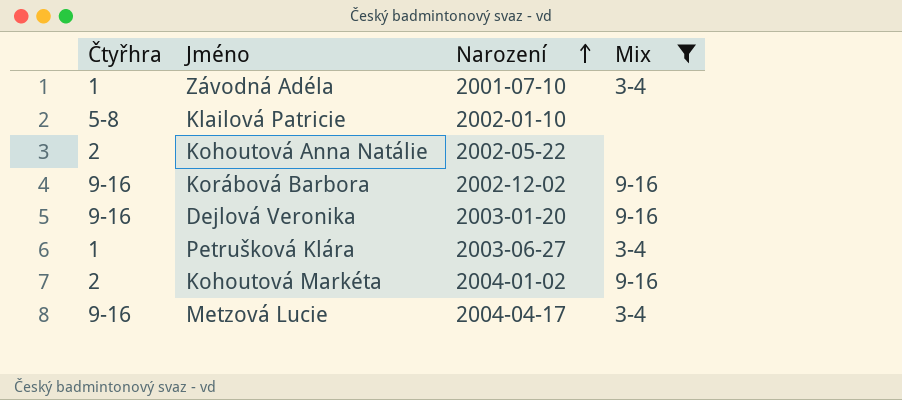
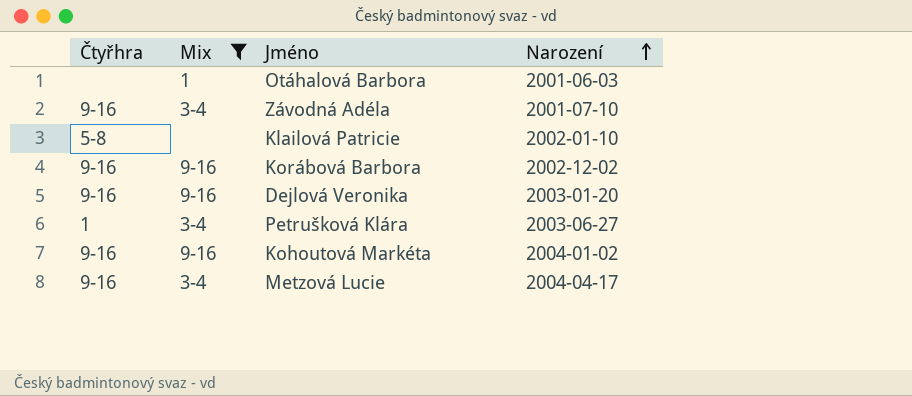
column Mix | position: 4 -> 2
row Kohoutová Anna Natálie: 2 | 2002-05-22 | none -> none
row Otáhalová Barbora: none -> none | 1 | 2001-06-03
Závodná Adéla | Čtyřhra: 1 -> 9-16
Kohoutová Markéta | Čtyřhra: 2 -> 9-16

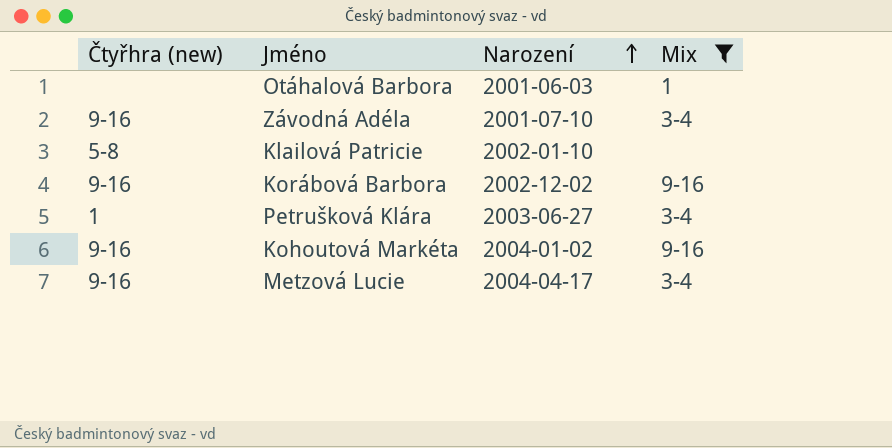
column name: Čtyřhra -> Čtyřhra (new)
column Mix | position: 2 -> 4
row Dejlová Veronika: 9-16 | 9-16 | 2003-01-20 -> none

